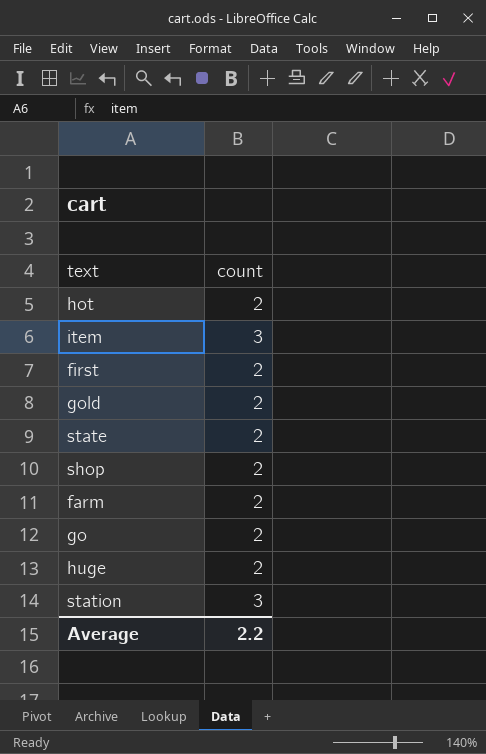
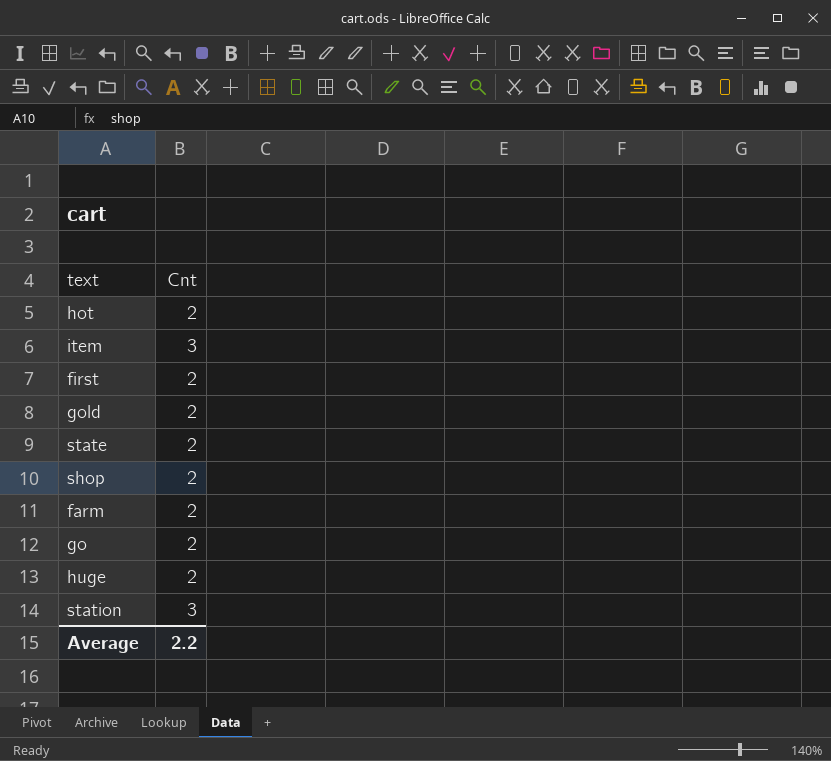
column name: count -> Cnt

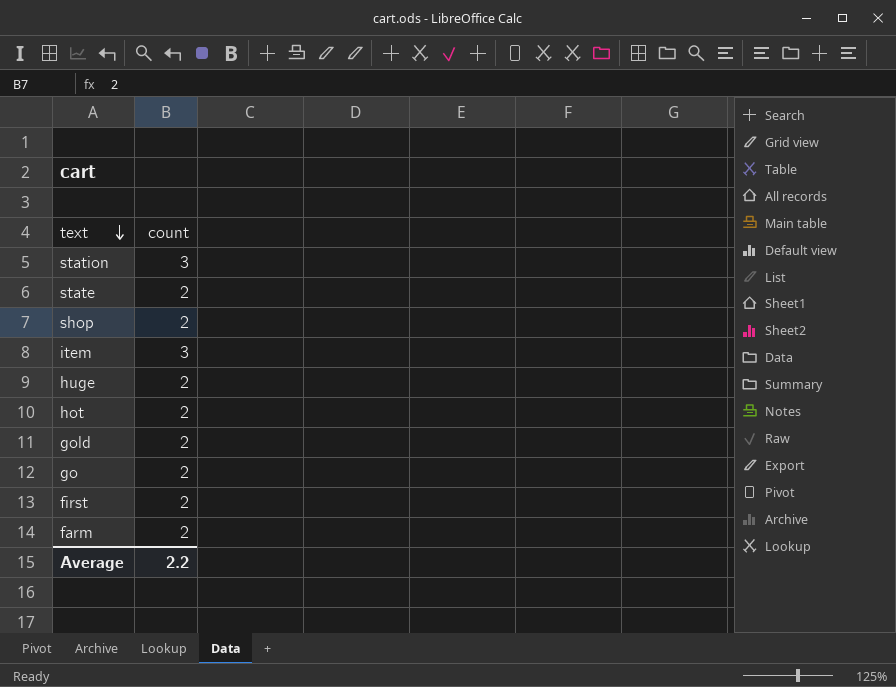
row order: none -> text descending
column name: Cnt -> count

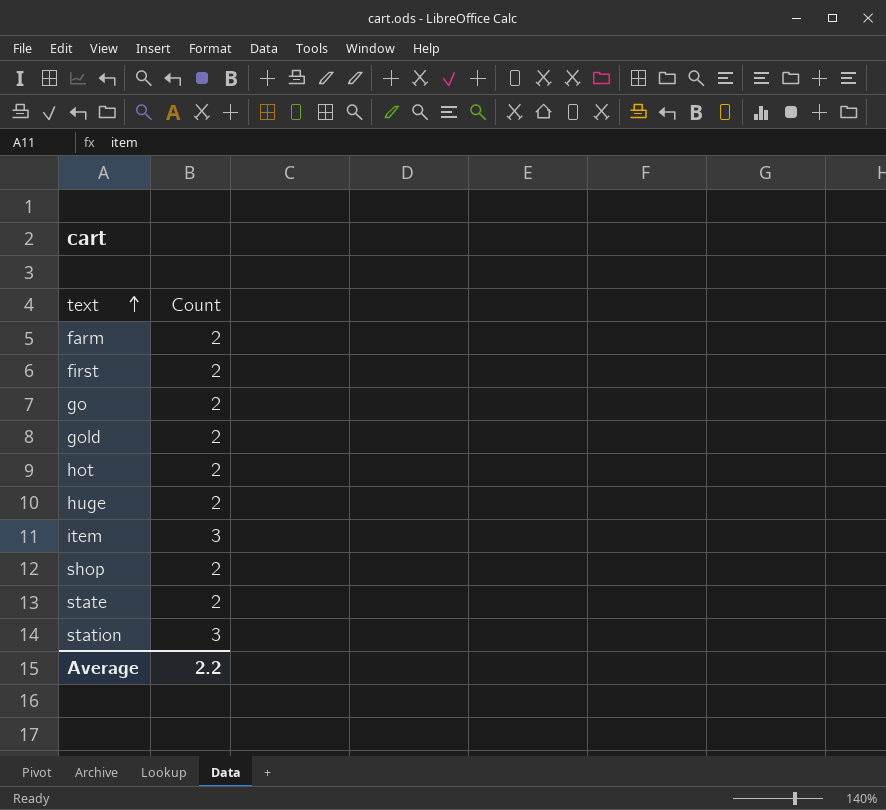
row order: text descending -> text ascending
column name: count -> Count

